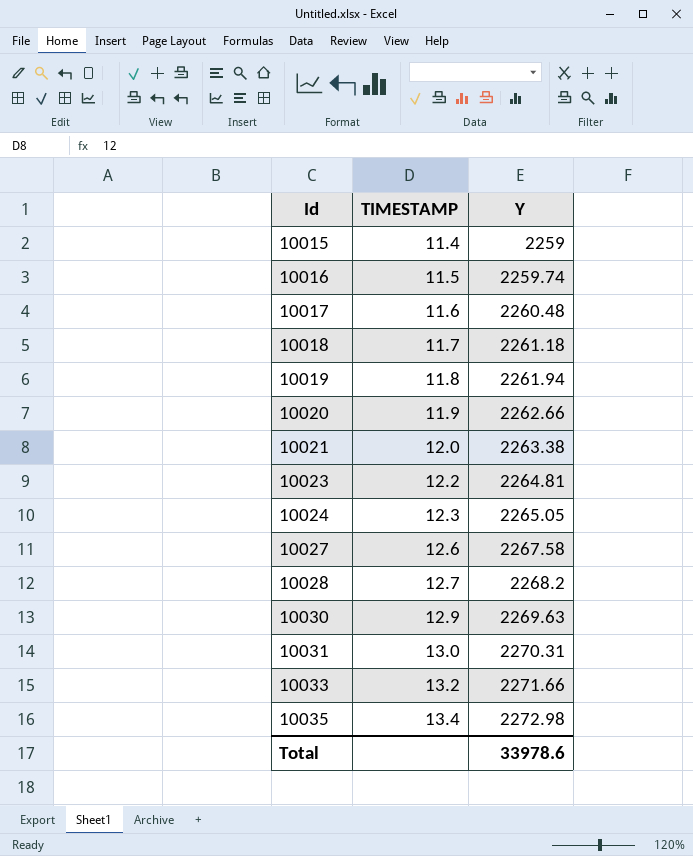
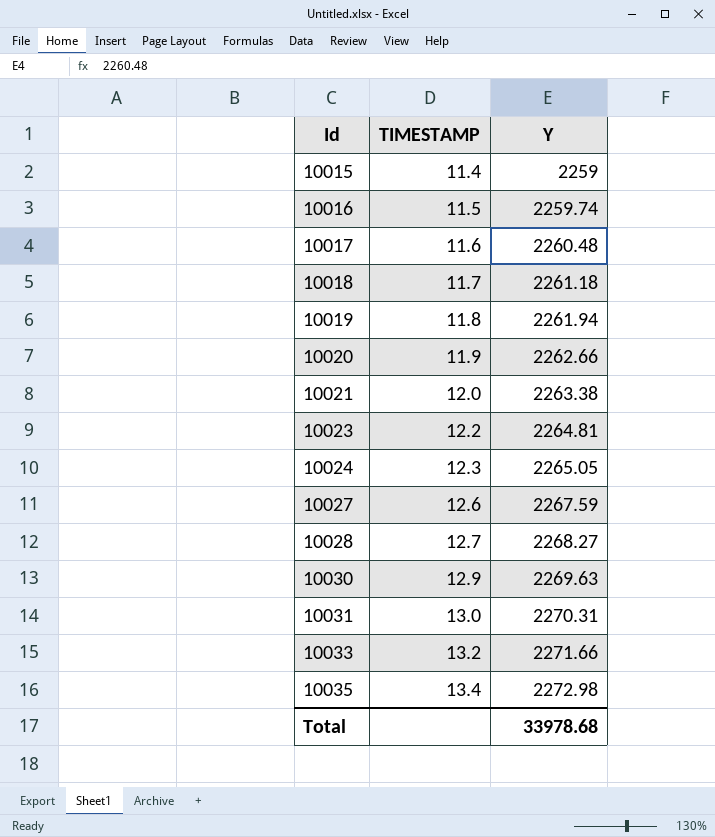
10027 | Y: 2267.58 -> 2267.59
10028 | Y: 2268.2 -> 2268.27
Total | Y: 33978.6 -> 33978.68

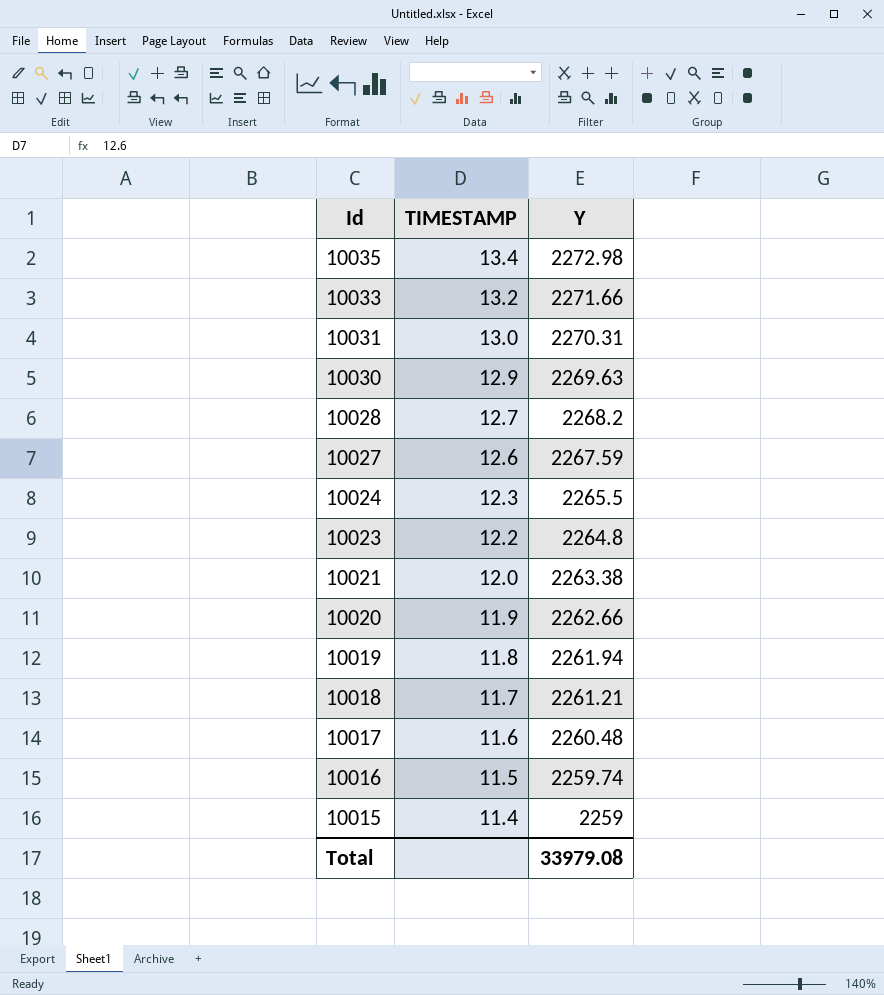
row order: Id ascending -> Id descending
10028 | Y: 2268.27 -> 2268.2
10024 | Y: 2265.05 -> 2265.5
10023 | Y: 2264.81 -> 2264.8
10018 | Y: 2261.18 -> 2261.21
Total | Y: 33978.68 -> 33979.08

